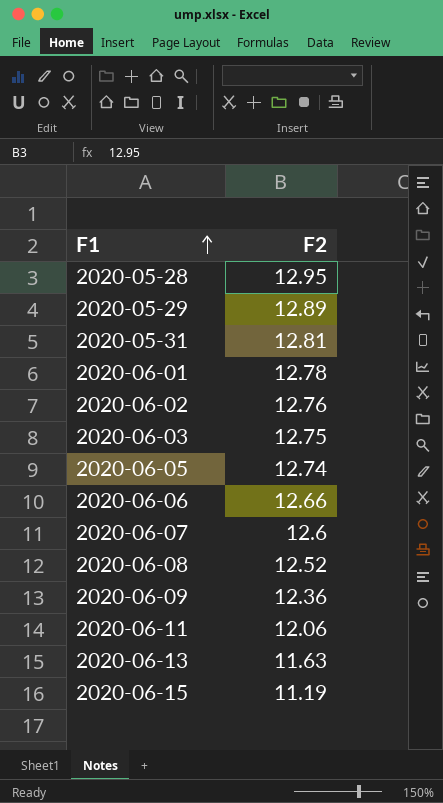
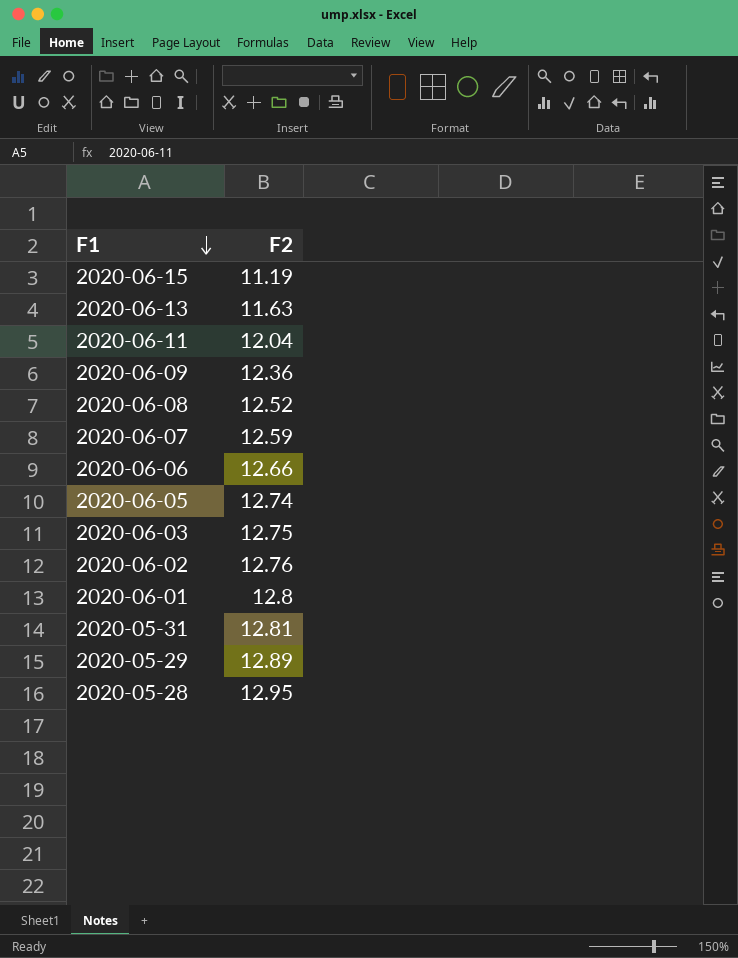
row order: F1 ascending -> F1 descending
2020-06-11 | F2: 12.06 -> 12.04
2020-06-07 | F2: 12.6 -> 12.59
2020-06-01 | F2: 12.78 -> 12.8

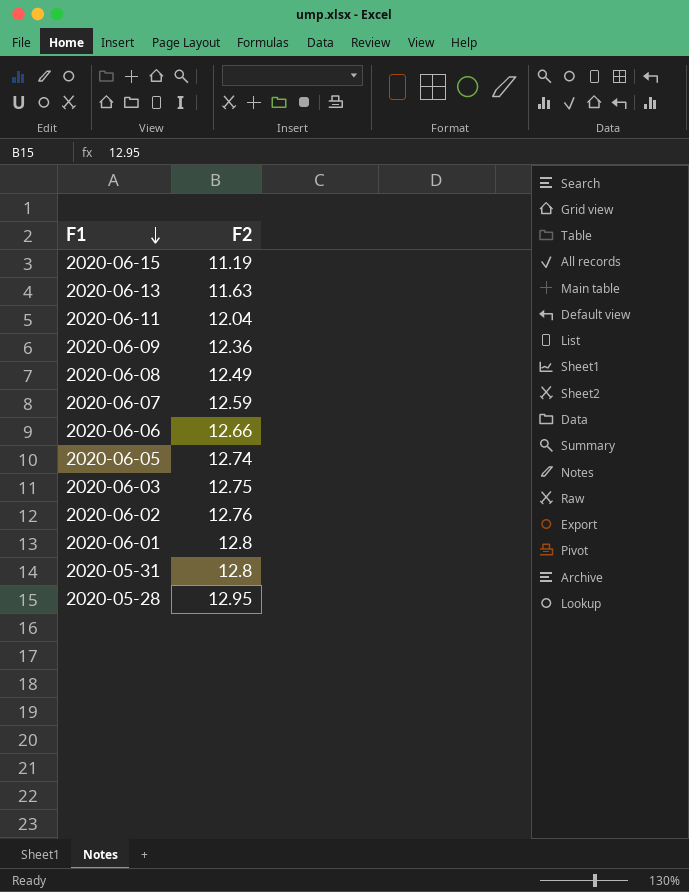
row 2020-05-29: 12.89 -> none
2020-06-08 | F2: 12.52 -> 12.49
2020-05-31 | F2: 12.81 -> 12.8

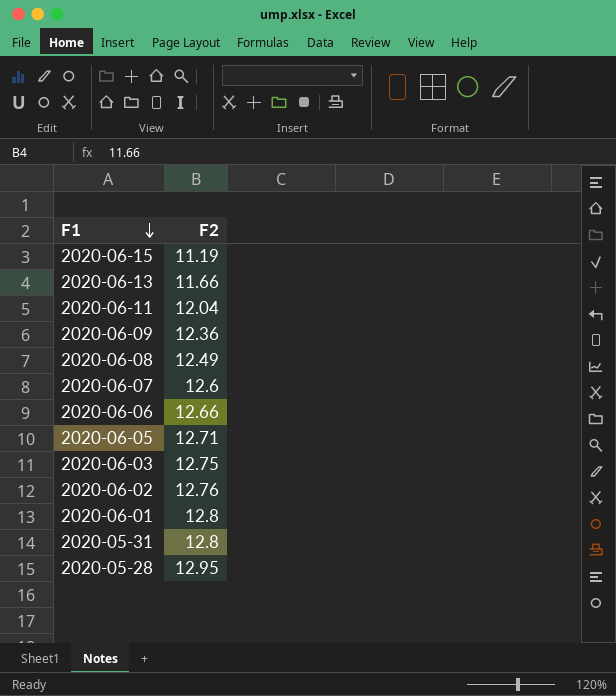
2020-06-13 | F2: 11.63 -> 11.66
2020-06-07 | F2: 12.59 -> 12.6
2020-06-05 | F2: 12.74 -> 12.71

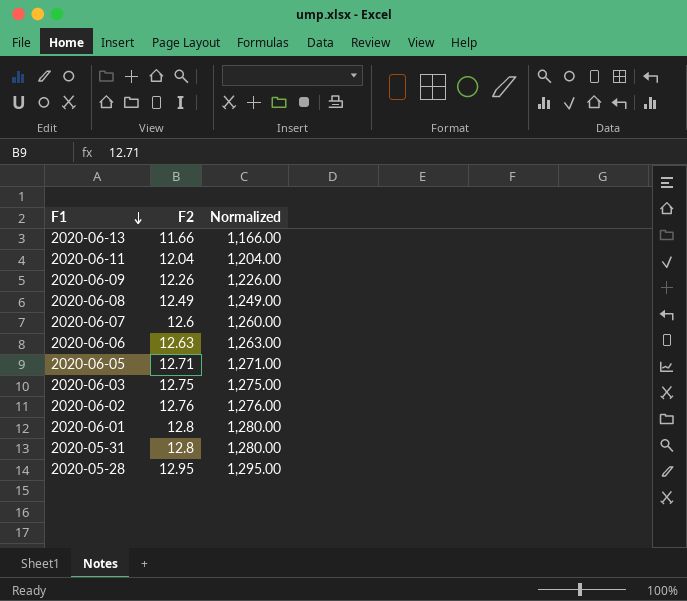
column Normalized | formula: none -> [F2] * 100
row 2020-06-15: 11.19 -> none
2020-06-09 | F2: 12.36 -> 12.26
2020-06-06 | F2: 12.66 -> 12.63

